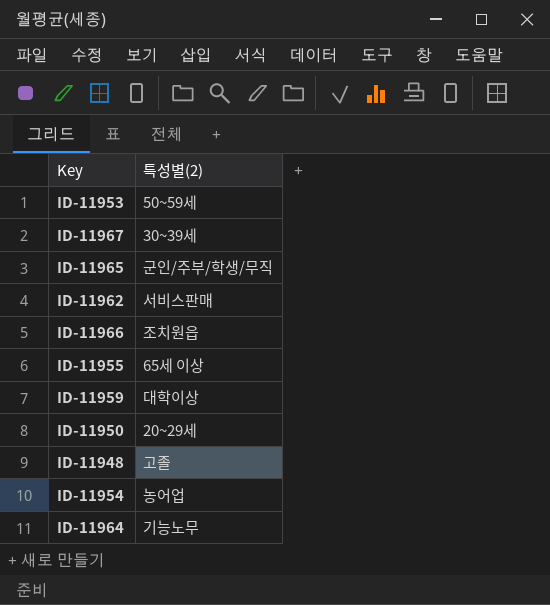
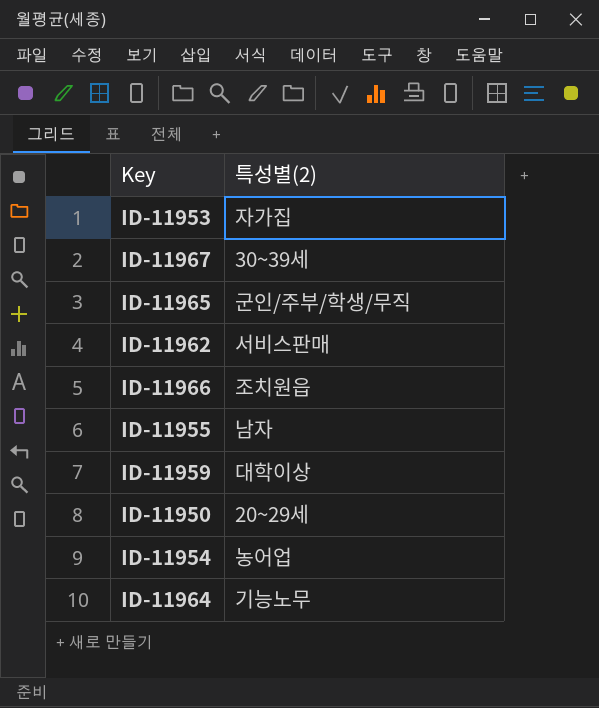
row ID-11948: 고졸 -> none
ID-11953 | 특성별(2): 50~59세 -> 자가집
ID-11955 | 특성별(2): 65세 이상 -> 남자

